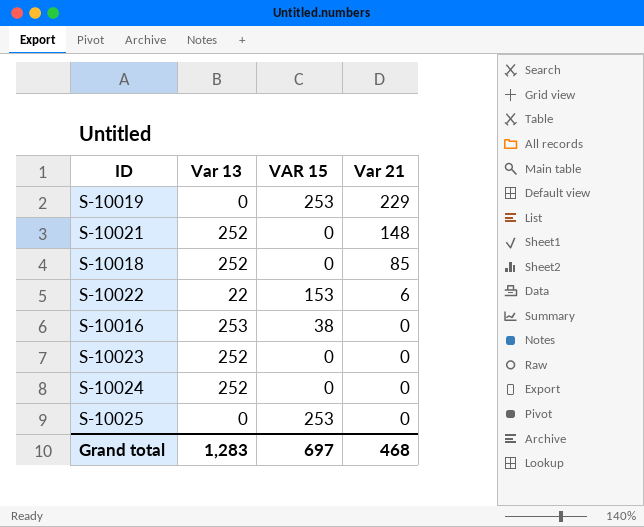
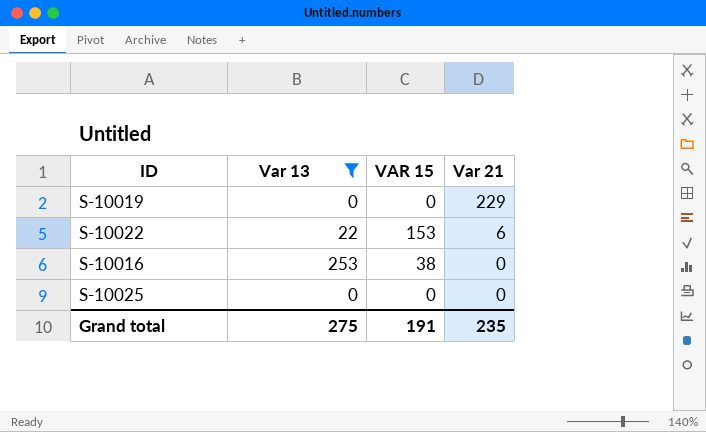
filter: none -> Var 13 != 252
S-10019 | VAR 15: 253 -> 0
S-10025 | VAR 15: 253 -> 0
Grand total | Var 13: 1,283 -> 275
Grand total | VAR 15: 697 -> 191
Grand total | Var 21: 468 -> 235

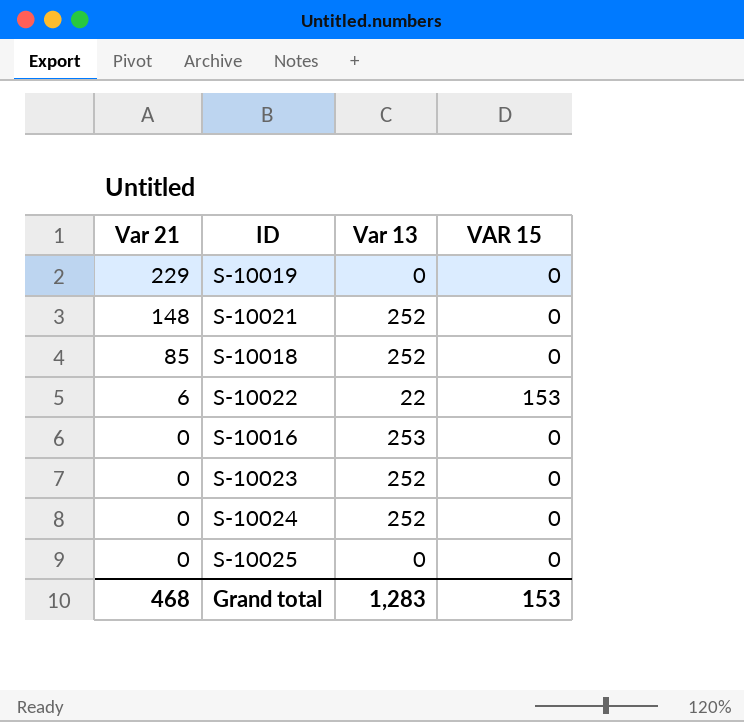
filter: Var 13 != 252 -> none
column Var 21 | position: 4 -> 1
S-10016 | VAR 15: 38 -> 0
Grand total | Var 21: 235 -> 468
Grand total | Var 13: 275 -> 1,283
Grand total | VAR 15: 191 -> 153

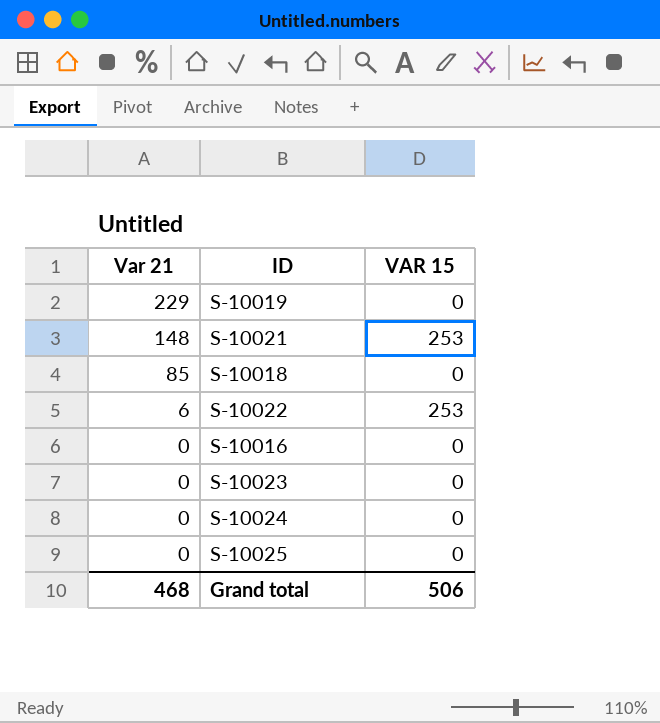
column Var 13 | position: 3 -> none
S-10021 | VAR 15: 0 -> 253
S-10022 | VAR 15: 153 -> 253
Grand total | VAR 15: 153 -> 506

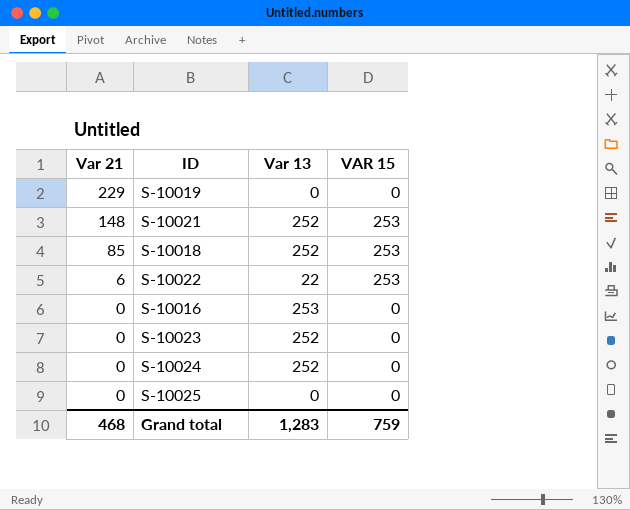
column Var 13 | position: none -> 3
S-10018 | VAR 15: 0 -> 253
Grand total | VAR 15: 506 -> 759

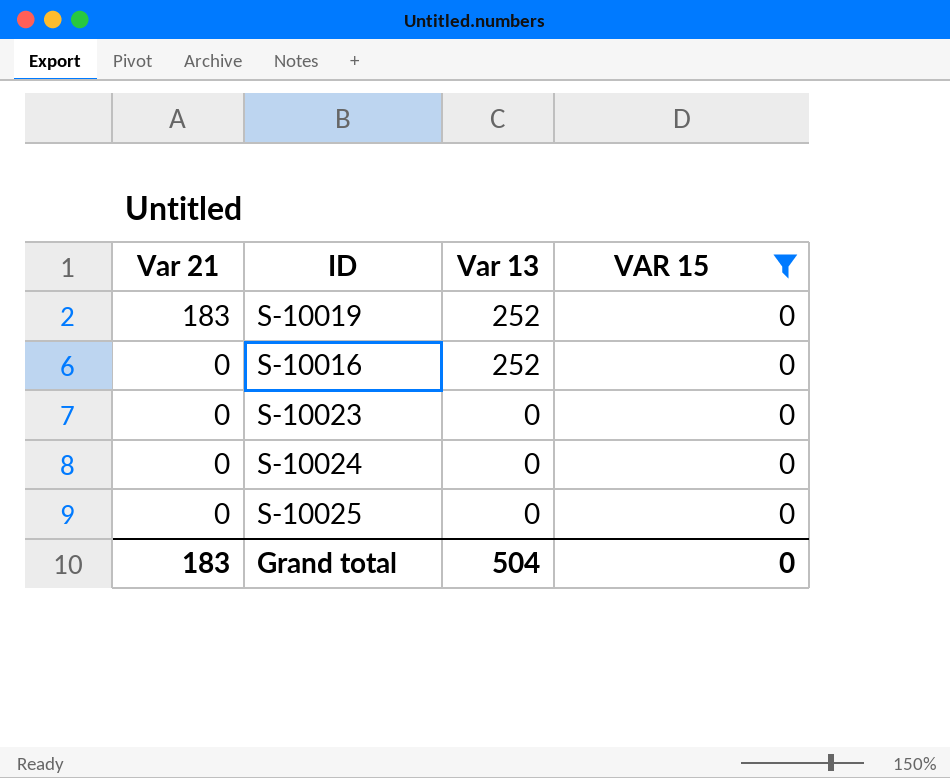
filter: none -> VAR 15 = 0
S-10019 | Var 21: 229 -> 183
S-10019 | Var 13: 0 -> 252
S-10016 | Var 13: 253 -> 252
S-10023 | Var 13: 252 -> 0
S-10024 | Var 13: 252 -> 0
Grand total | Var 21: 468 -> 183
Grand total | Var 13: 1,283 -> 504
Grand total | VAR 15: 759 -> 0

